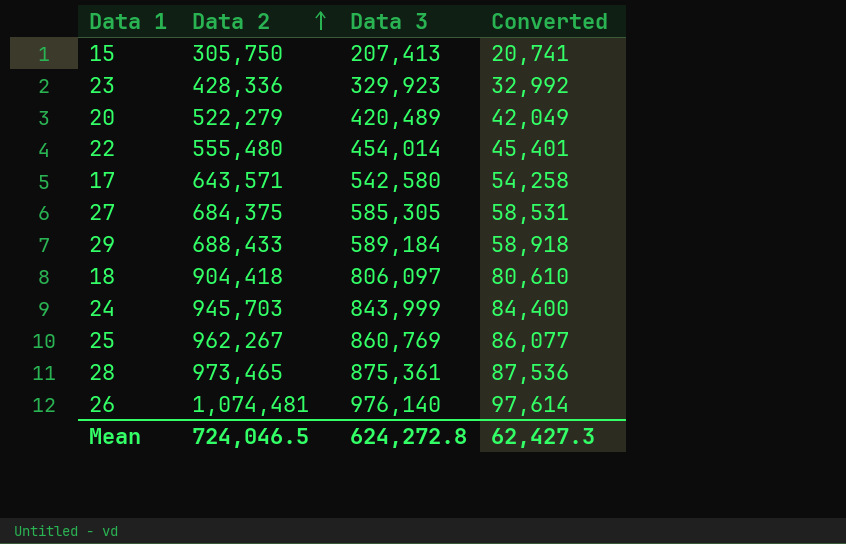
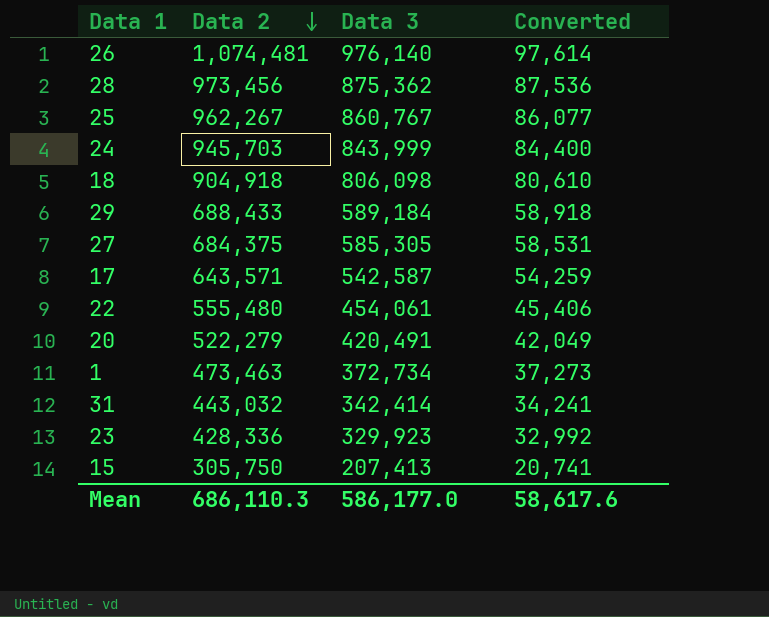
row order: Data 2 ascending -> Data 2 descending
28 | Data 2: 973,465 -> 973,456
28 | Data 3: 875,361 -> 875,362
25 | Data 3: 860,769 -> 860,767
18 | Data 2: 904,418 -> 904,918
18 | Data 3: 806,097 -> 806,098
17 | Data 3: 542,580 -> 542,587
17 | Converted: 54,258 -> 54,259
22 | Data 3: 454,014 -> 454,061
22 | Converted: 45,401 -> 45,406
20 | Data 3: 420,489 -> 420,491
row 1: none -> 473,463 | 372,734 | 37,273
row 31: none -> 443,032 | 342,414 | 34,241
Mean | Data 2: 724,046.5 -> 686,110.3
Mean | Data 3: 624,272.8 -> 586,177.0
Mean | Converted: 62,427.3 -> 58,617.6

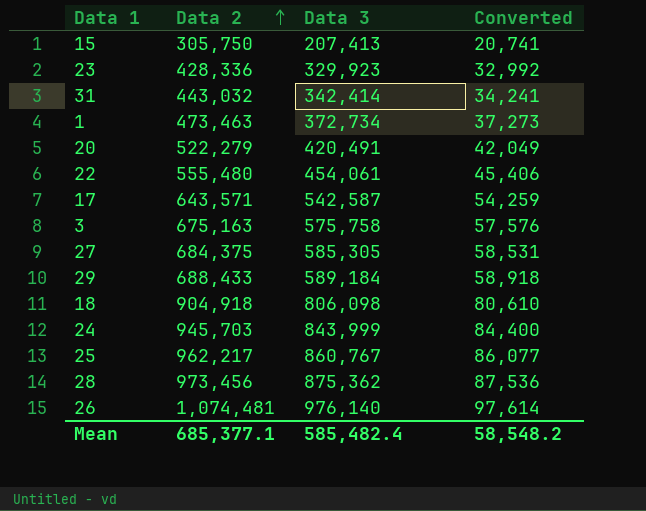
row order: Data 2 descending -> Data 2 ascending
row 3: none -> 675,163 | 575,758 | 57,576
25 | Data 2: 962,267 -> 962,217
Mean | Data 2: 686,110.3 -> 685,377.1
Mean | Data 3: 586,177.0 -> 585,482.4
Mean | Converted: 58,617.6 -> 58,548.2

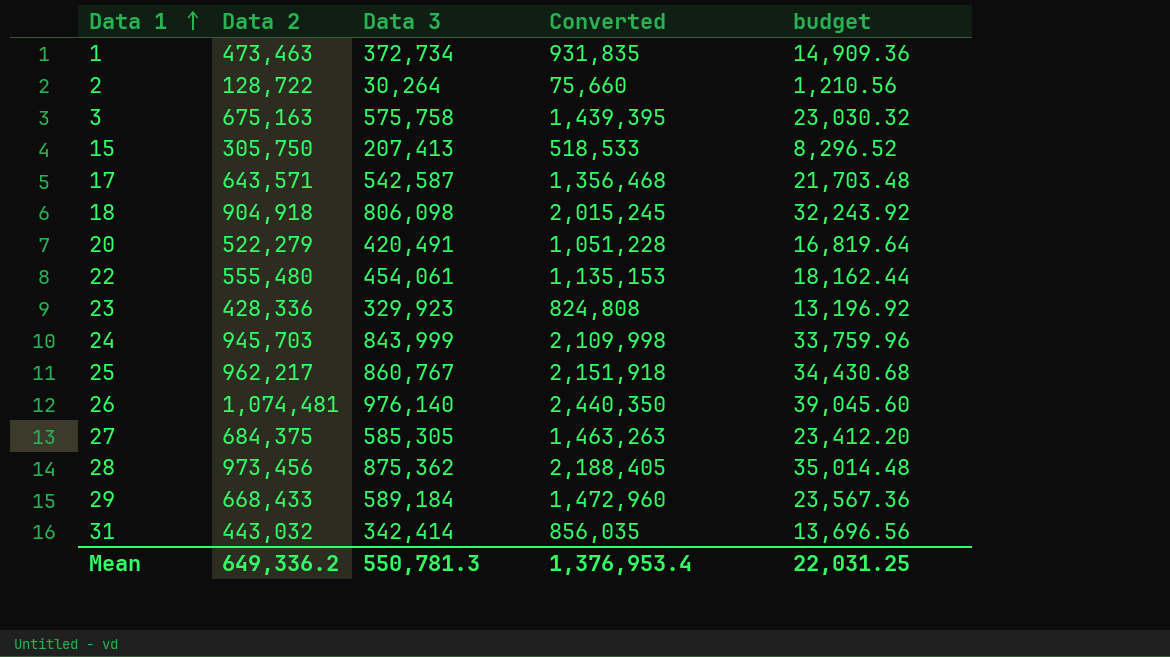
row order: Data 2 ascending -> Data 1 ascending
column Converted | formula: [Data 3] * 0.1 -> [Data 3] * 2.5
column budget | formula: none -> [Data 3] * 0.04
row 2: none -> 128,722 | 30,264 | 75,660 | 1,210.56
29 | Data 2: 688,433 -> 668,433
Mean | Data 2: 685,377.1 -> 649,336.2
Mean | Data 3: 585,482.4 -> 550,781.3
Mean | Converted: 58,548.2 -> 1,376,953.4

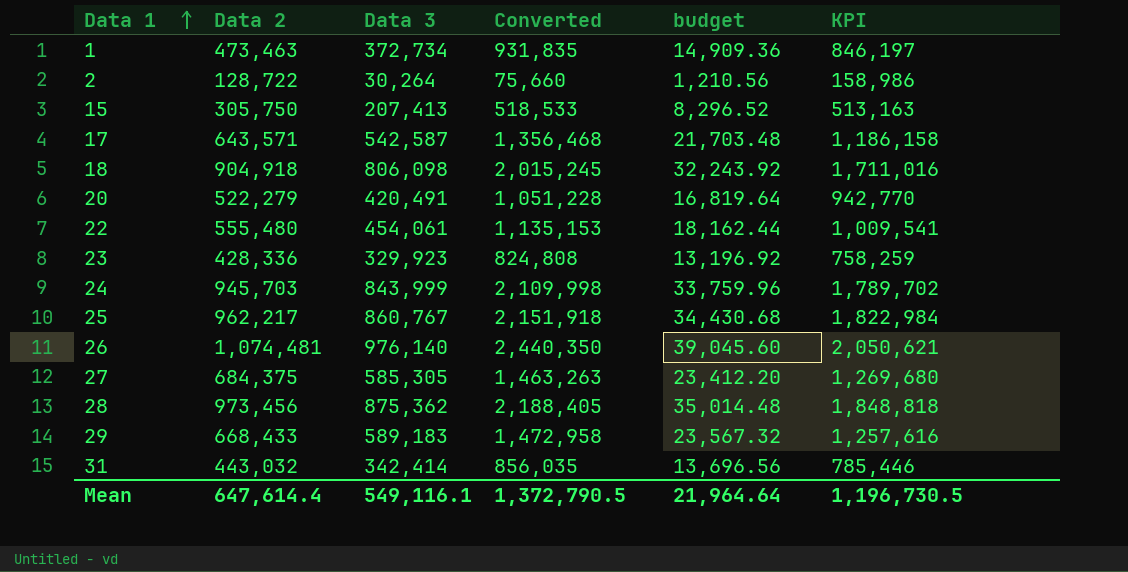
column KPI | formula: none -> [Data 2] + [Data 3]
row 3: 675,163 | 575,758 | 1,439,395 | 23,030.32 -> none
29 | Data 3: 589,184 -> 589,183
29 | Converted: 1,472,960 -> 1,472,958
29 | budget: 23,567.36 -> 23,567.32
Mean | Data 2: 649,336.2 -> 647,614.4
Mean | Data 3: 550,781.3 -> 549,116.1
Mean | Converted: 1,376,953.4 -> 1,372,790.5
Mean | budget: 22,031.25 -> 21,964.64

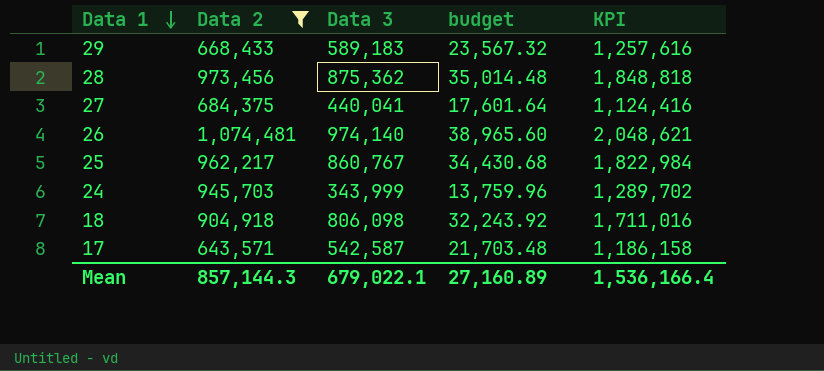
filter: none -> Data 2 >= 643,571
row order: Data 1 ascending -> Data 1 descending
column Converted | formula: [Data 3] * 2.5 -> none
27 | Data 3: 585,305 -> 440,041
27 | budget: 23,412.20 -> 17,601.64
27 | KPI: 1,269,680 -> 1,124,416
26 | Data 3: 976,140 -> 974,140
26 | budget: 39,045.60 -> 38,965.60
26 | KPI: 2,050,621 -> 2,048,621
24 | Data 3: 843,999 -> 343,999
24 | budget: 33,759.96 -> 13,759.96
24 | KPI: 1,789,702 -> 1,289,702
Mean | Data 2: 647,614.4 -> 857,144.3
Mean | Data 3: 549,116.1 -> 679,022.1
Mean | budget: 21,964.64 -> 27,160.89
Mean | KPI: 1,196,730.5 -> 1,536,166.4

